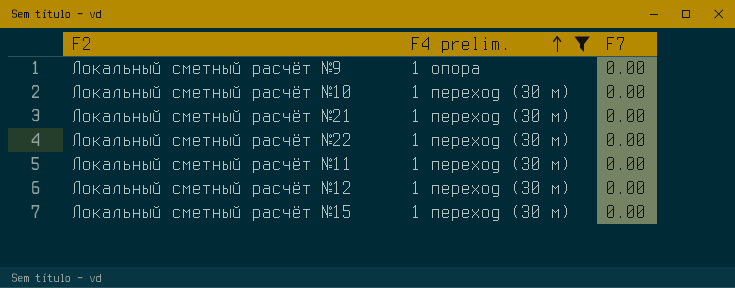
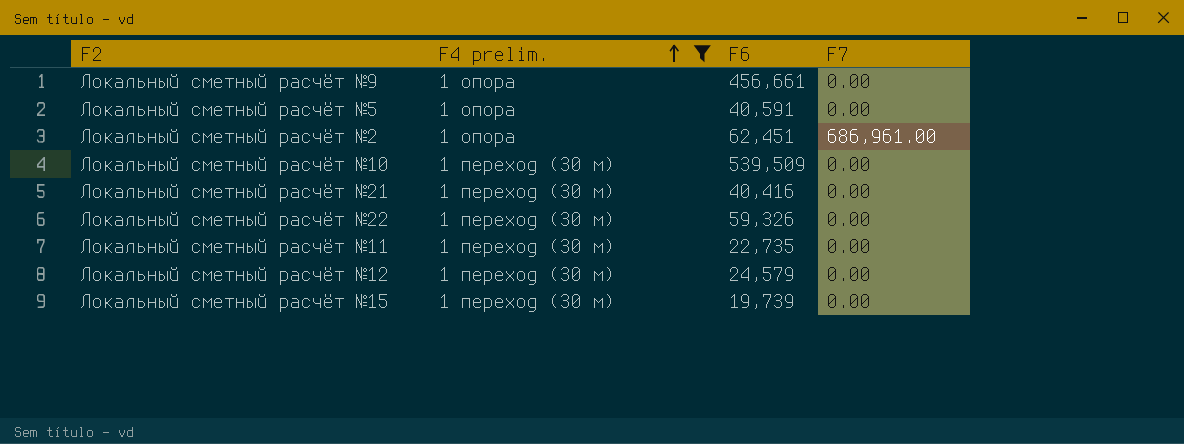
column F6 | position: none -> 3
row Локальный сметный расчёт №5: none -> 1 опора | 40,591 | 0.00
row Локальный сметный расчёт №2: none -> 1 опора | 62,451 | 686,961.00

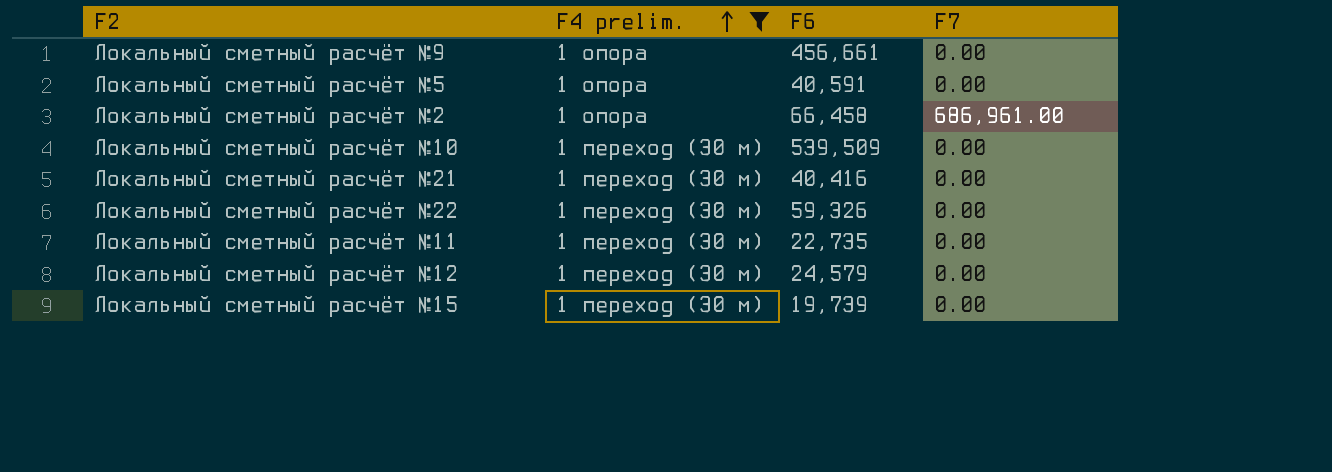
Локальный сметный расчёт №2 | F6: 62,451 -> 66,458

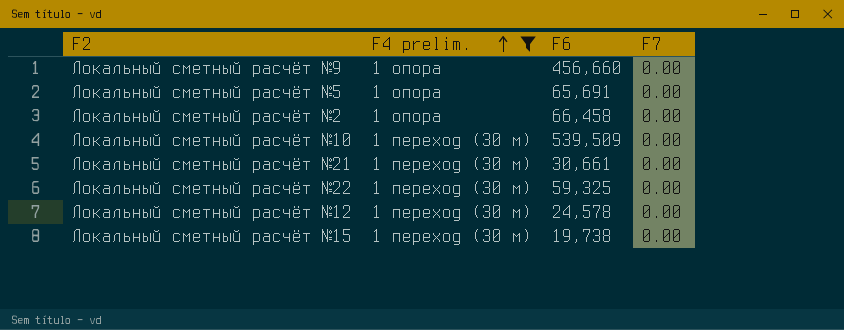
row Локальный сметный расчёт №11: 1 переход (30 м) | 22,735 | 0.00 -> none
Локальный сметный расчёт №9 | F6: 456,661 -> 456,660
Локальный сметный расчёт №5 | F6: 40,591 -> 65,691
Локальный сметный расчёт №2 | F7: 686,961.00 -> 0.00
Локальный сметный расчёт №21 | F6: 40,416 -> 30,661
Локальный сметный расчёт №22 | F6: 59,326 -> 59,325
Локальный сметный расчёт №12 | F6: 24,579 -> 24,578
Локальный сметный расчёт №15 | F6: 19,739 -> 19,738

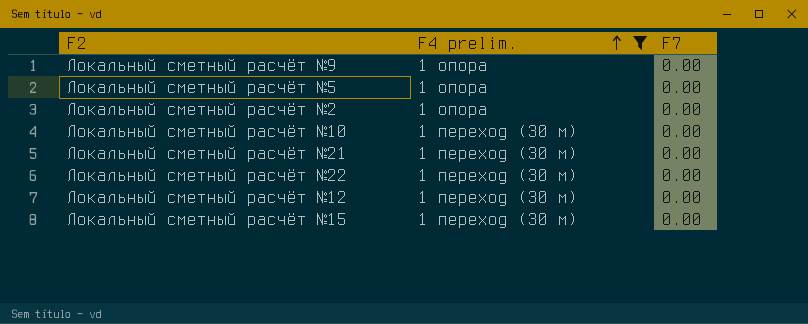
column F6 | position: 3 -> none

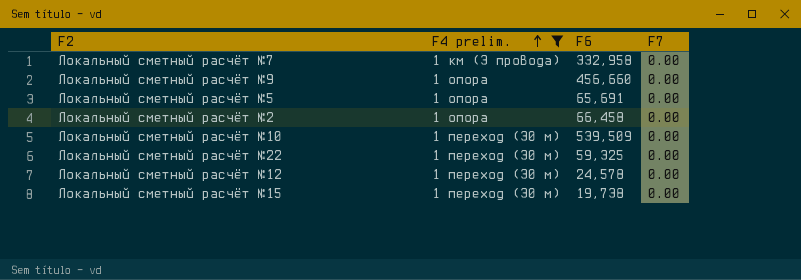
column F6 | position: none -> 3
row Локальный сметный расчёт №21: 1 переход (30 м) | 0.00 -> none
row Локальный сметный расчёт №7: none -> 1 км (3 провода) | 332,958 | 0.00

